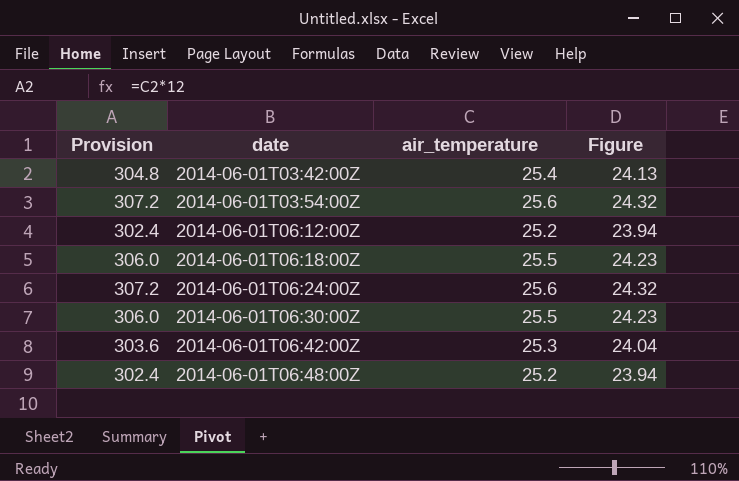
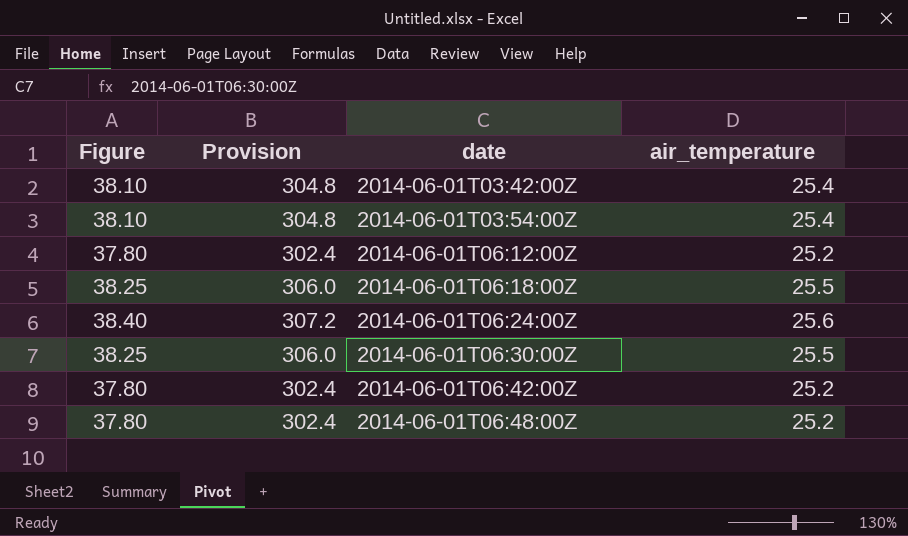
column Figure | formula: [air_temperature] * 0.95 -> [air_temperature] * 1.5
column Figure | position: 4 -> 1
2014-06-01T03:54:00Z | Provision: 307.2 -> 304.8
2014-06-01T03:54:00Z | air_temperature: 25.6 -> 25.4
2014-06-01T06:42:00Z | Provision: 303.6 -> 302.4
2014-06-01T06:42:00Z | air_temperature: 25.3 -> 25.2

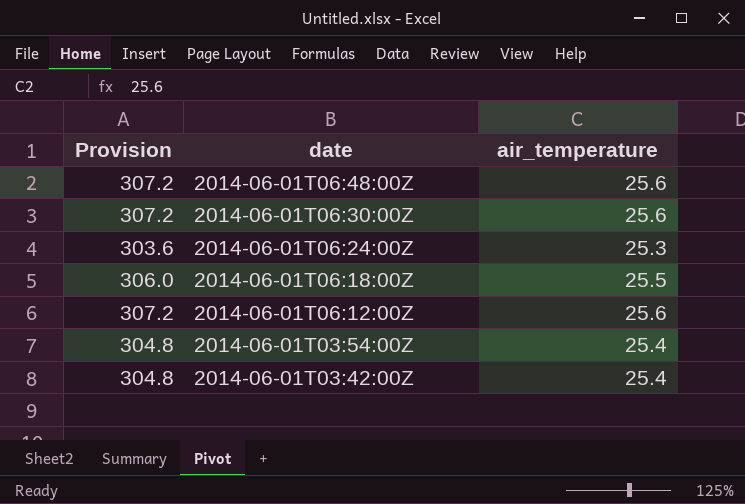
row order: date ascending -> date descending
column Figure | formula: [air_temperature] * 1.5 -> none
row 2014-06-01T06:42:00Z: 37.80 | 302.4 | 25.2 -> none
2014-06-01T06:48:00Z | Provision: 302.4 -> 307.2
2014-06-01T06:48:00Z | air_temperature: 25.2 -> 25.6
2014-06-01T06:30:00Z | Provision: 306.0 -> 307.2
2014-06-01T06:30:00Z | air_temperature: 25.5 -> 25.6
2014-06-01T06:24:00Z | Provision: 307.2 -> 303.6
2014-06-01T06:24:00Z | air_temperature: 25.6 -> 25.3
2014-06-01T06:12:00Z | Provision: 302.4 -> 307.2
2014-06-01T06:12:00Z | air_temperature: 25.2 -> 25.6

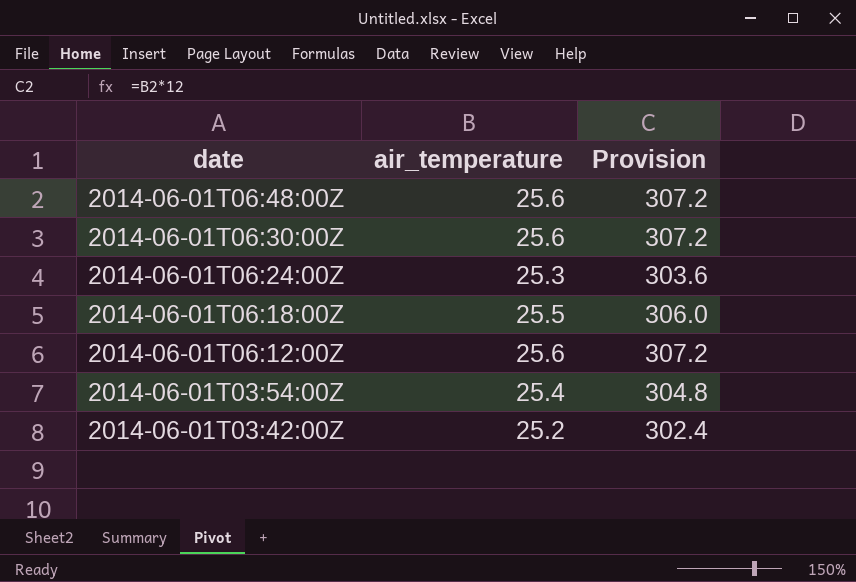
column Provision | position: 1 -> 3
2014-06-01T03:42:00Z | air_temperature: 25.4 -> 25.2
2014-06-01T03:42:00Z | Provision: 304.8 -> 302.4

